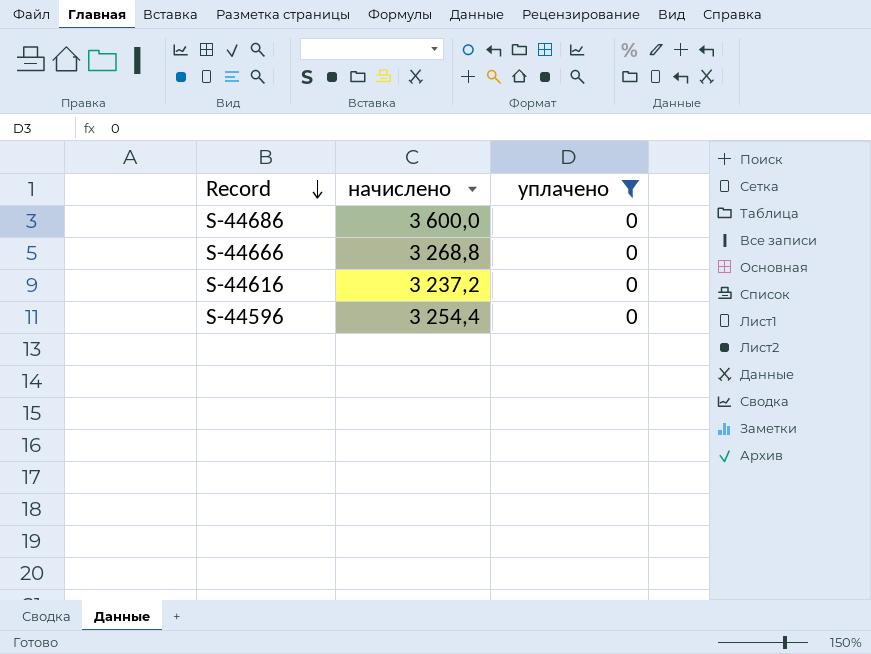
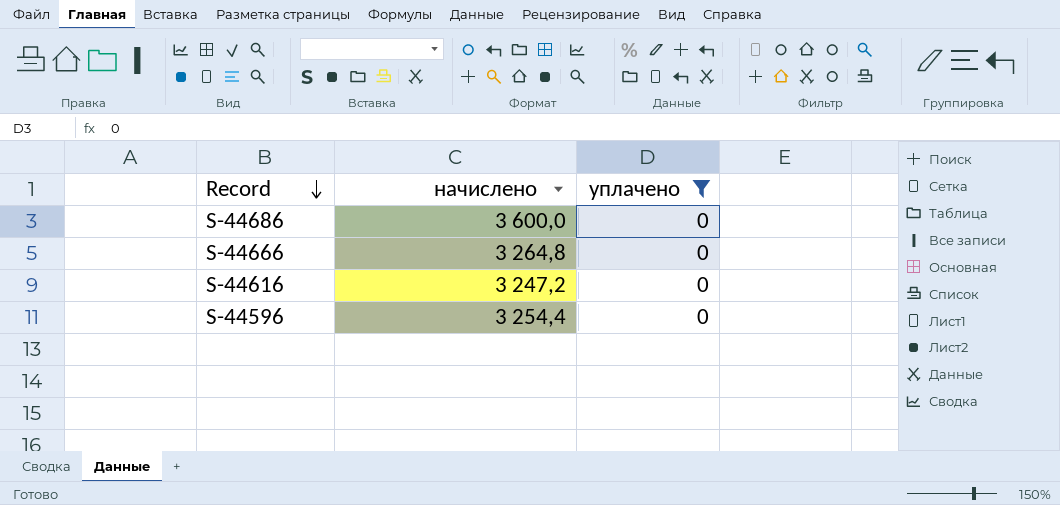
S-44666 | начислено: 3 268,8 -> 3 264,8
S-44616 | начислено: 3 237,2 -> 3 247,2

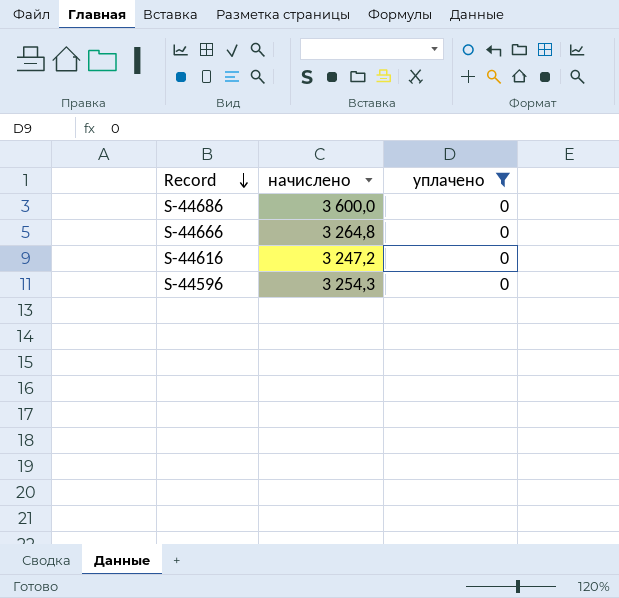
S-44596 | начислено: 3 254,4 -> 3 254,3

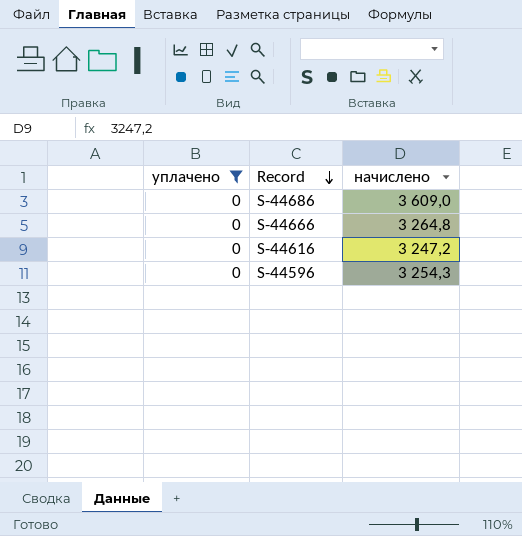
column уплачено | position: 3 -> 1
S-44686 | начислено: 3 600,0 -> 3 609,0

